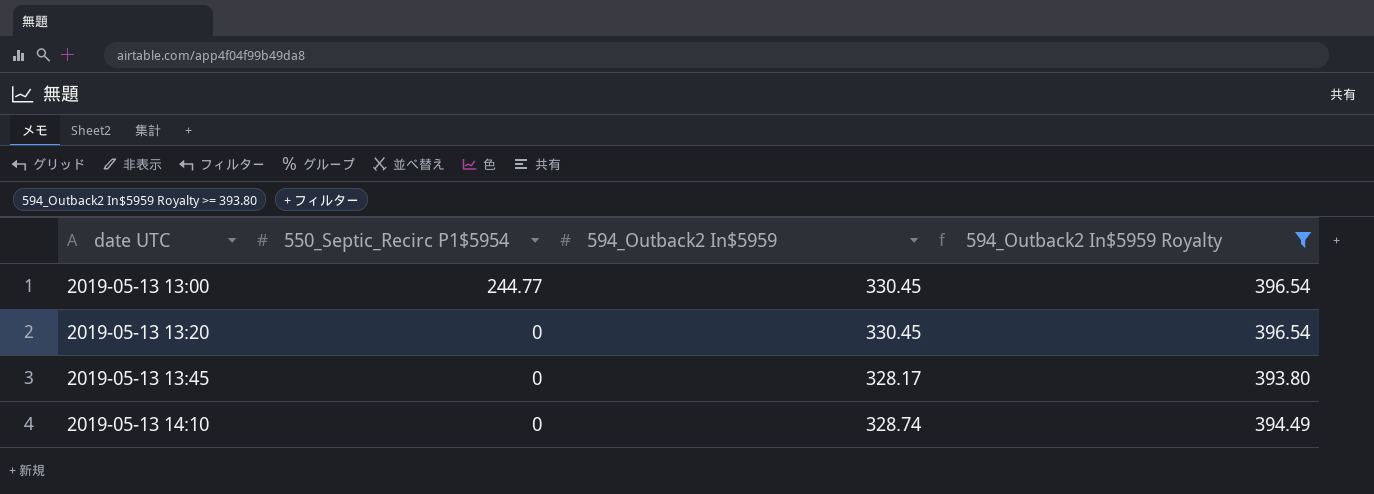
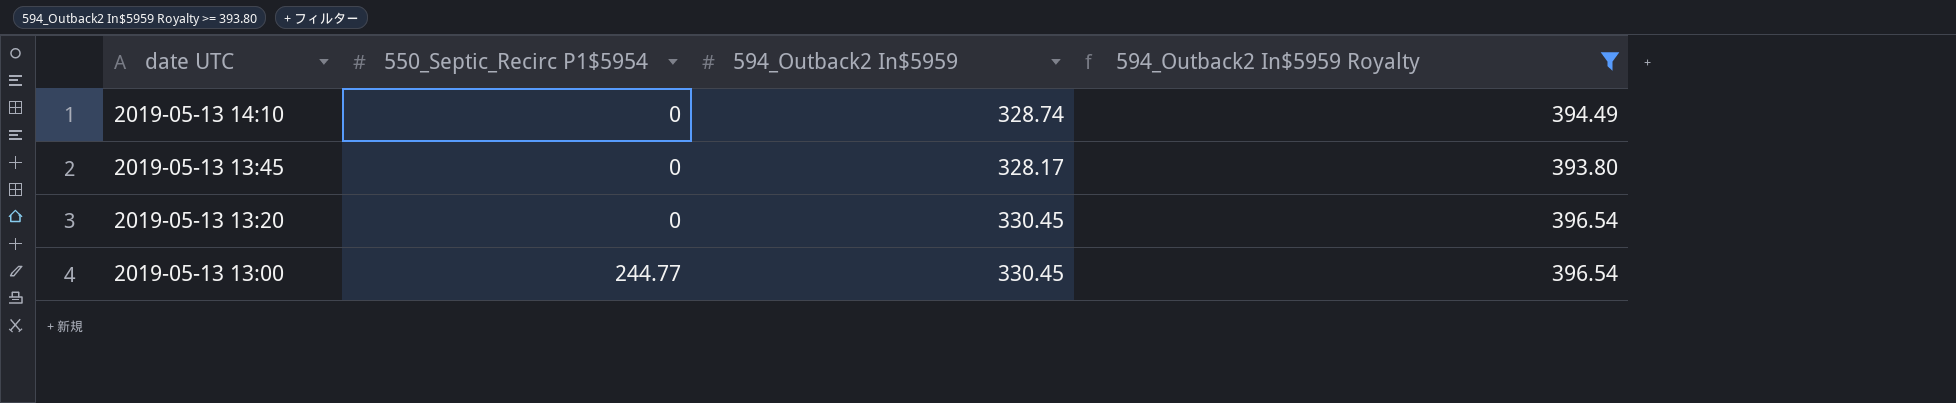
row order: date UTC ascending -> date UTC descending

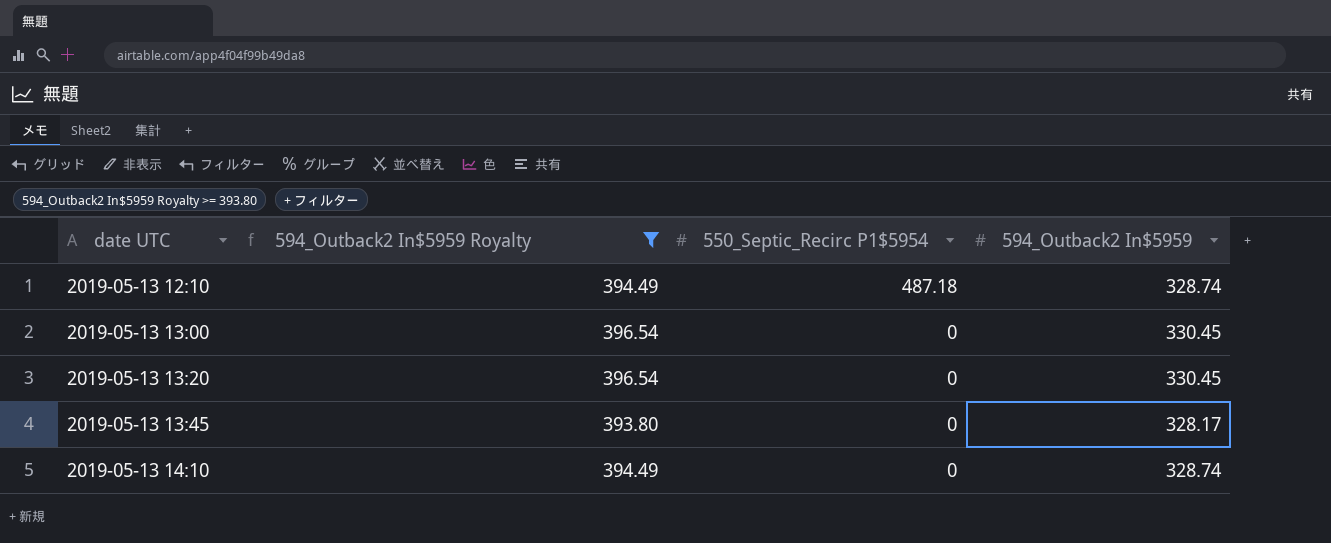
row order: date UTC descending -> date UTC ascending
column 594_Outback2 In$5959 Royalty | position: 4 -> 2
row 2019-05-13 12:10: none -> 394.49 | 487.18 | 328.74
2019-05-13 13:00 | 550_Septic_Recirc P1$5954: 244.77 -> 0

